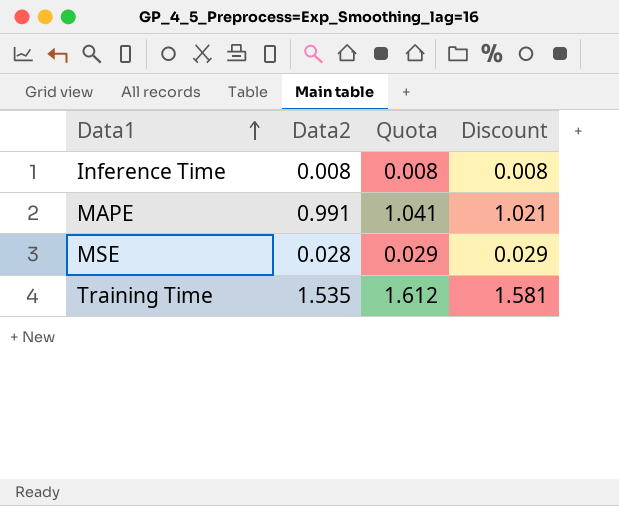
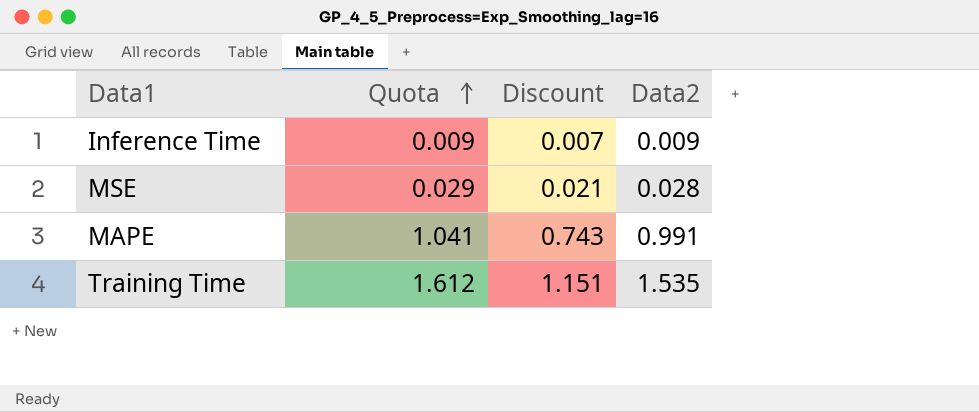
row order: Data1 ascending -> Quota ascending
column Discount | formula: [Data2] * 1.03 -> [Data2] * 0.75
column Data2 | position: 2 -> 4
Inference Time | Quota: 0.008 -> 0.009
Inference Time | Data2: 0.008 -> 0.009

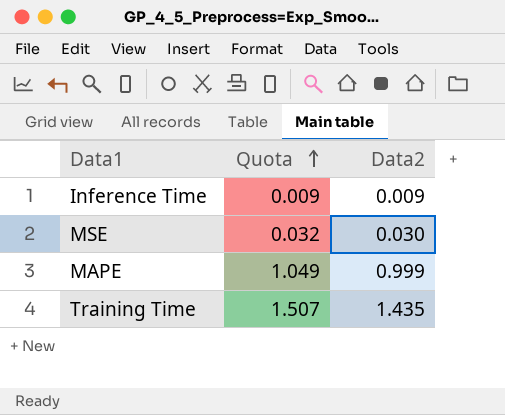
column Discount | formula: [Data2] * 0.75 -> none
MSE | Quota: 0.029 -> 0.032
MSE | Data2: 0.028 -> 0.030
MAPE | Quota: 1.041 -> 1.049
MAPE | Data2: 0.991 -> 0.999
Training Time | Quota: 1.612 -> 1.507
Training Time | Data2: 1.535 -> 1.435

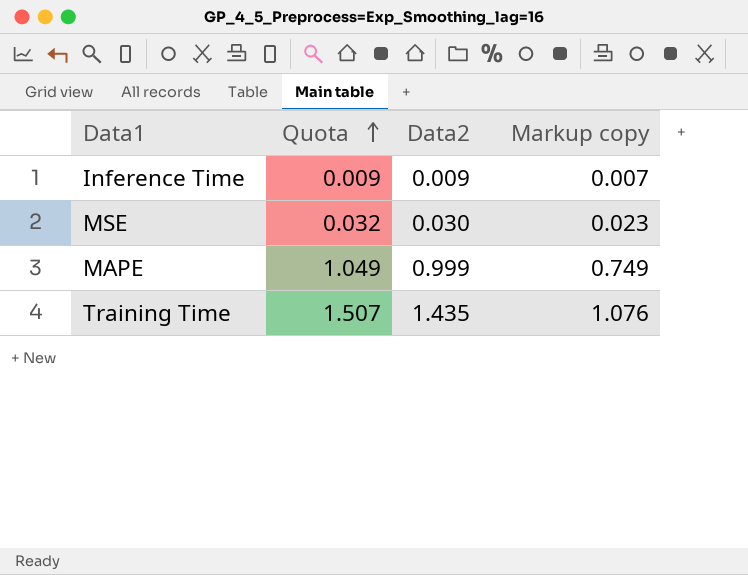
column Markup copy | formula: none -> [Data2] * 0.75

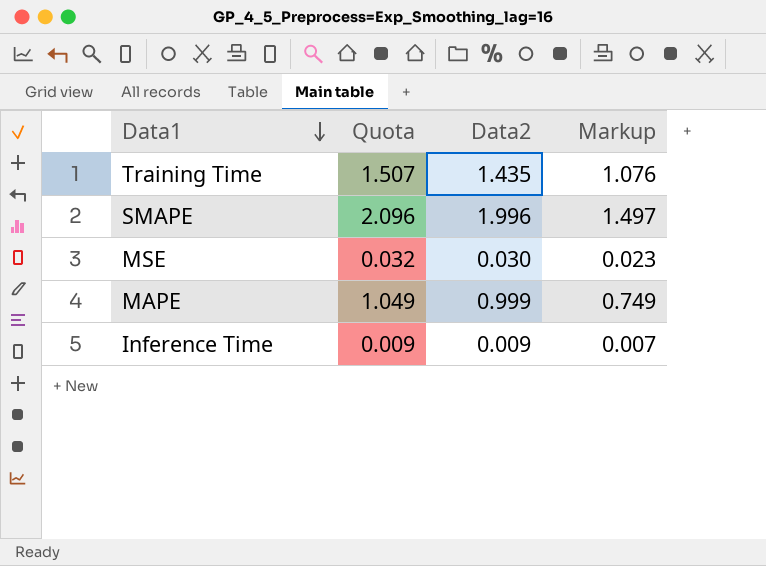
row order: Quota ascending -> Data1 descending
column name: Markup copy -> Markup
row SMAPE: none -> 2.096 | 1.996 | 1.497

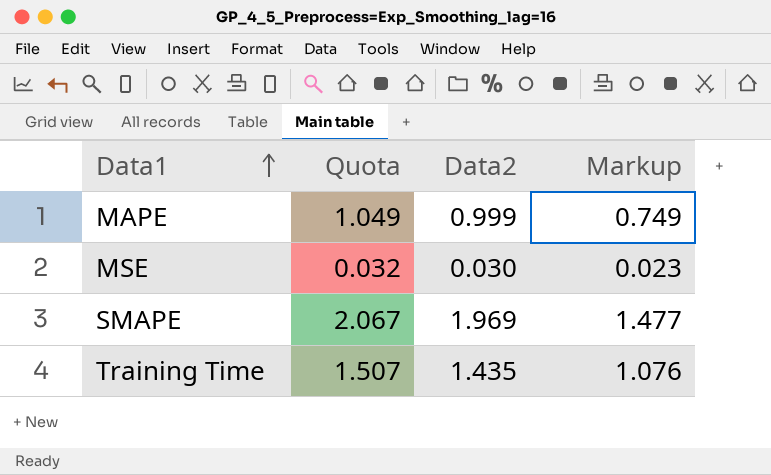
row order: Data1 descending -> Data1 ascending
row Inference Time: 0.009 | 0.009 | 0.007 -> none
SMAPE | Quota: 2.096 -> 2.067
SMAPE | Data2: 1.996 -> 1.969
SMAPE | Markup: 1.497 -> 1.477

